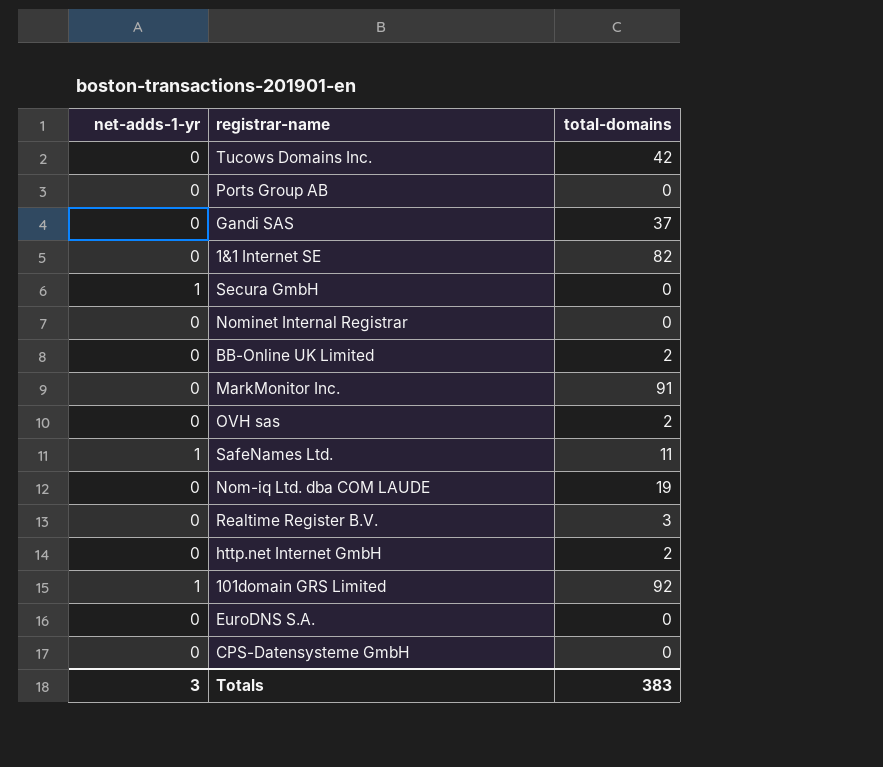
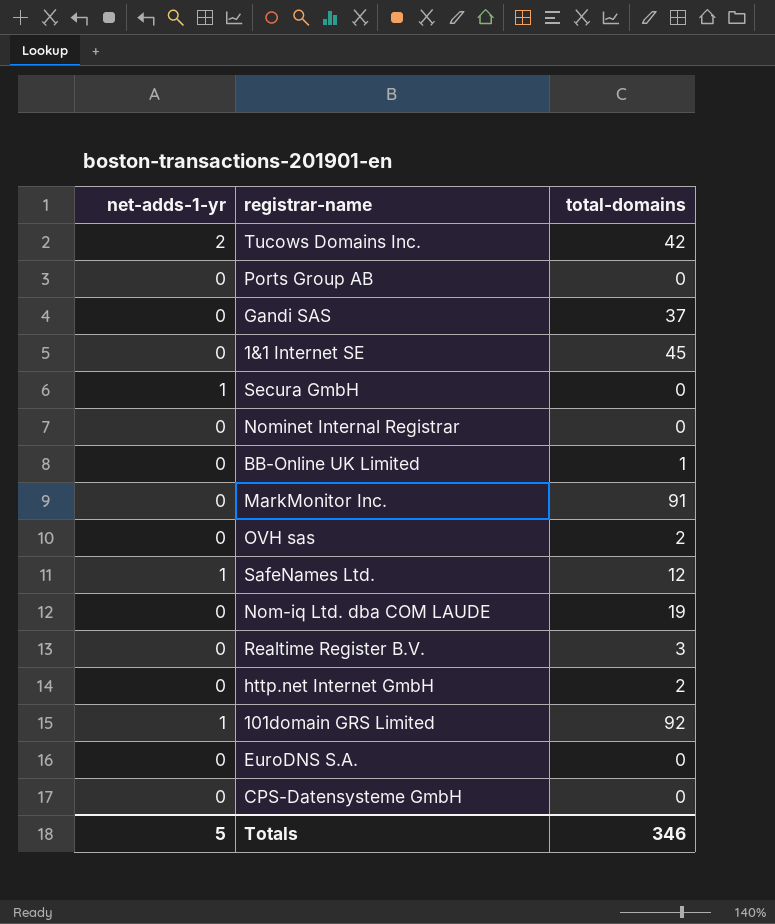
Tucows Domains Inc. | net-adds-1-yr: 0 -> 2
1&1 Internet SE | total-domains: 82 -> 45
BB-Online UK Limited | total-domains: 2 -> 1
SafeNames Ltd. | total-domains: 11 -> 12
Totals | net-adds-1-yr: 3 -> 5
Totals | total-domains: 383 -> 346

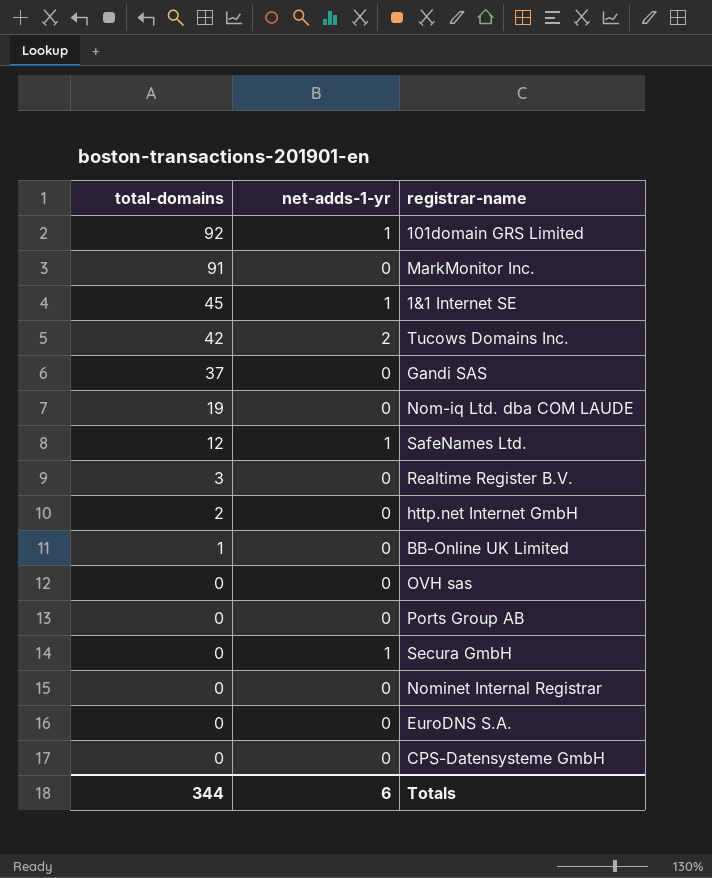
row order: none -> total-domains descending
column total-domains | position: 3 -> 1
1&1 Internet SE | net-adds-1-yr: 0 -> 1
OVH sas | total-domains: 2 -> 0
Totals | total-domains: 346 -> 344
Totals | net-adds-1-yr: 5 -> 6

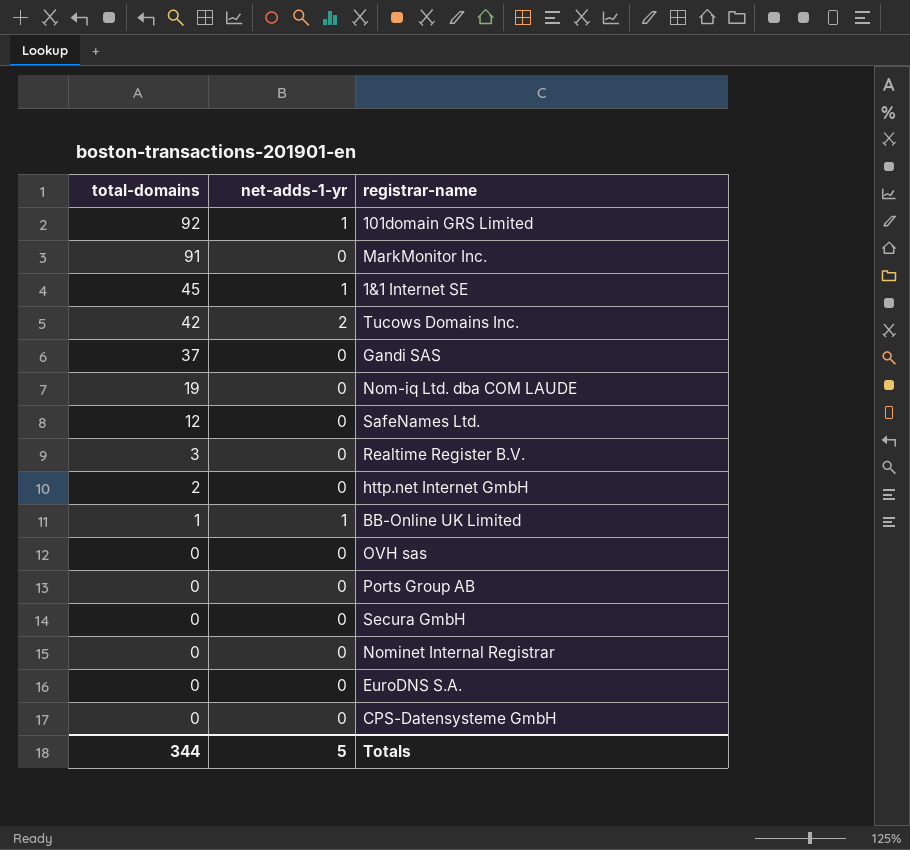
SafeNames Ltd. | net-adds-1-yr: 1 -> 0
BB-Online UK Limited | net-adds-1-yr: 0 -> 1
Secura GmbH | net-adds-1-yr: 1 -> 0
Totals | net-adds-1-yr: 6 -> 5

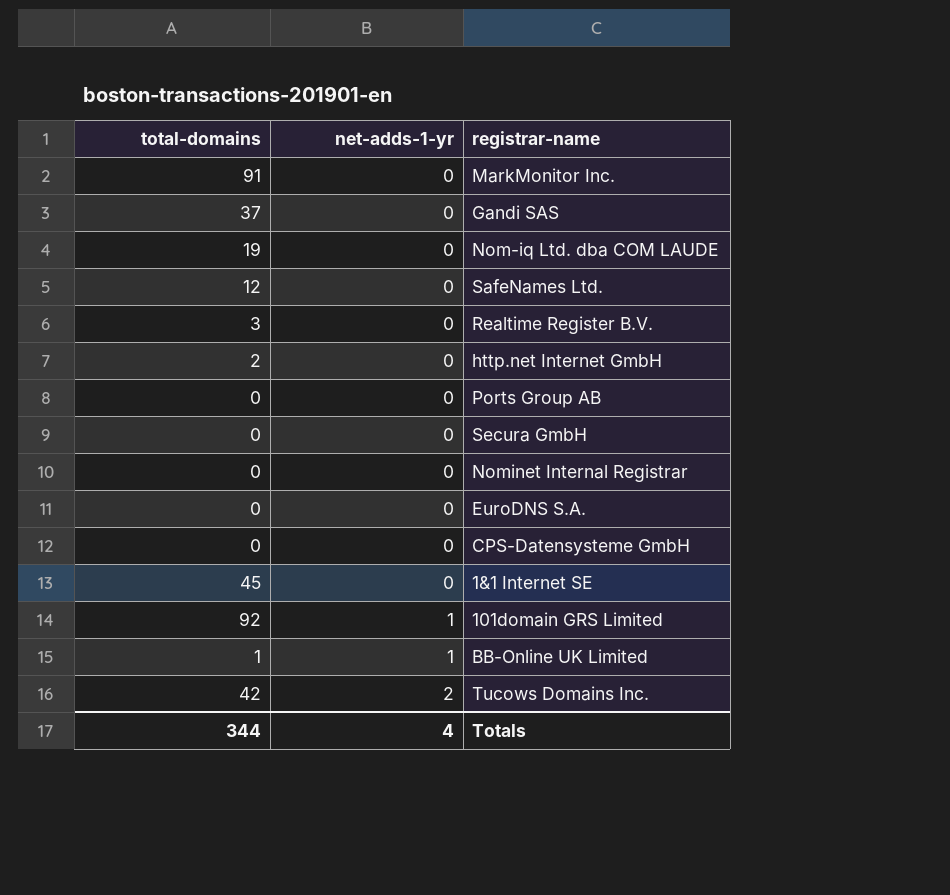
row order: total-domains descending -> net-adds-1-yr ascending
row OVH sas: 0 | 0 -> none
1&1 Internet SE | net-adds-1-yr: 1 -> 0
Totals | net-adds-1-yr: 5 -> 4

